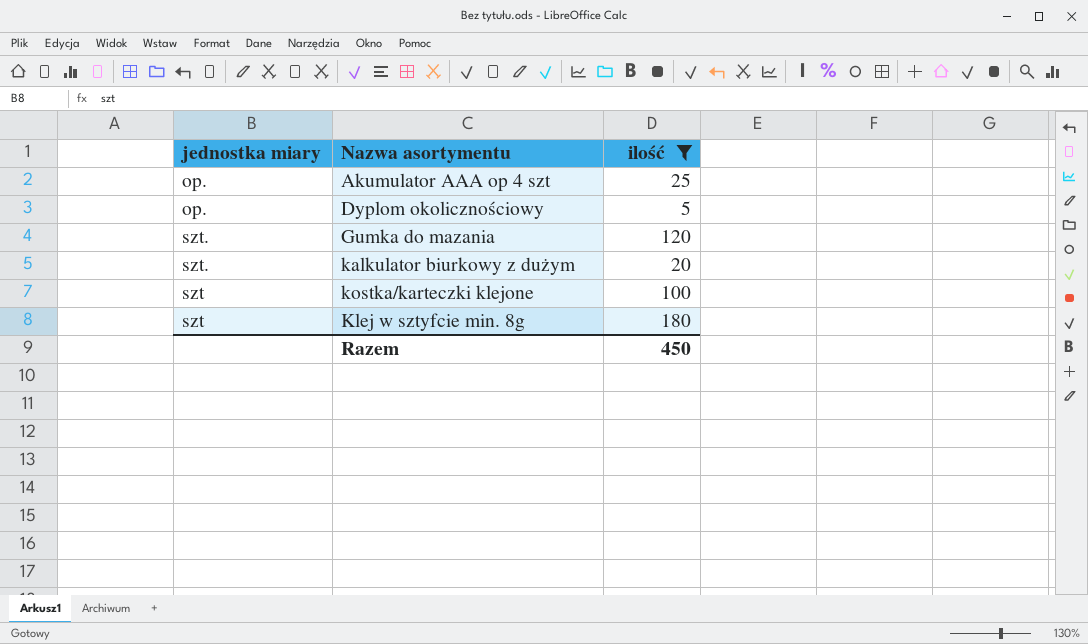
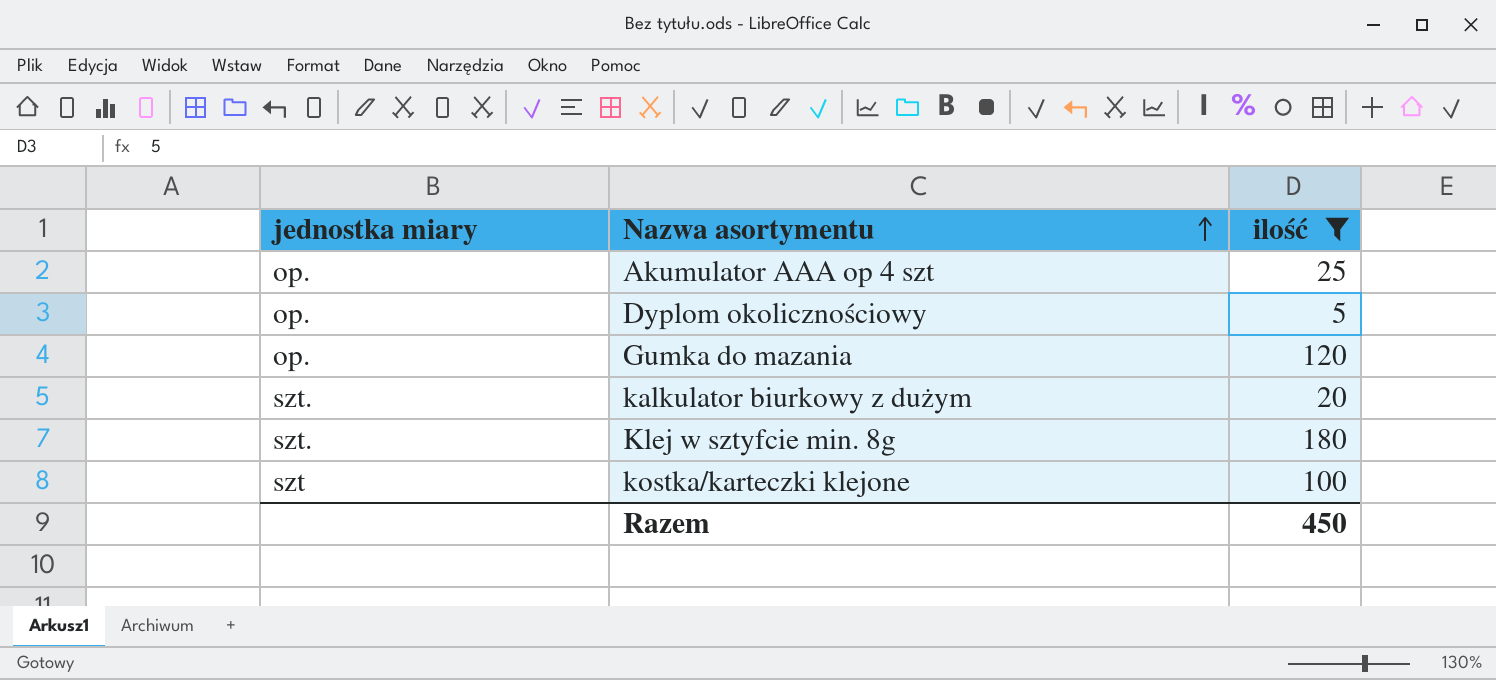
row order: none -> Nazwa asortymentu ascending
Gumka do mazania | jednostka miary: szt. -> op.
Klej w sztyfcie min. 8g | jednostka miary: szt -> szt.

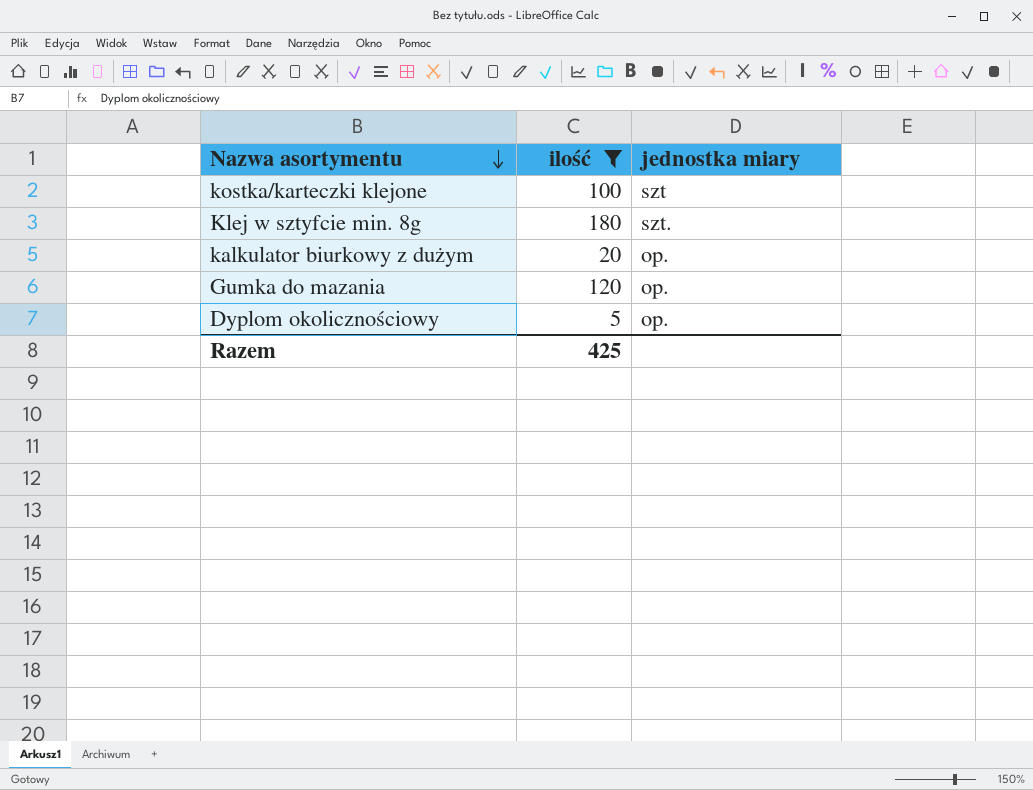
row order: Nazwa asortymentu ascending -> Nazwa asortymentu descending
column jednostka miary | position: 1 -> 3
row Akumulator AAA op 4 szt: op. | 25 -> none
kalkulator biurkowy z dużym | jednostka miary: szt. -> op.
Razem | ilość: 450 -> 425

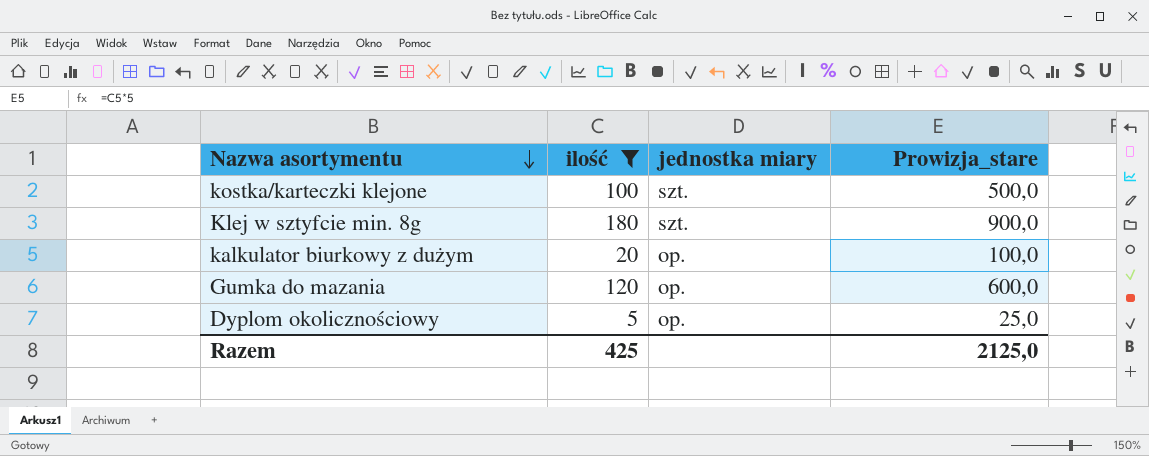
column Prowizja_stare | formula: none -> [ilość] * 5
kostka/karteczki klejone | jednostka miary: szt -> szt.

